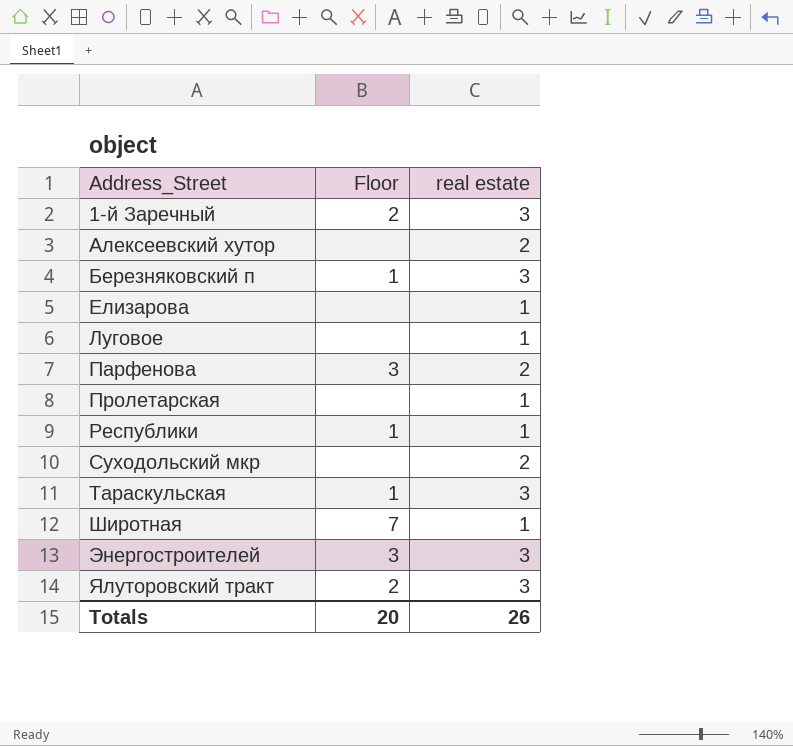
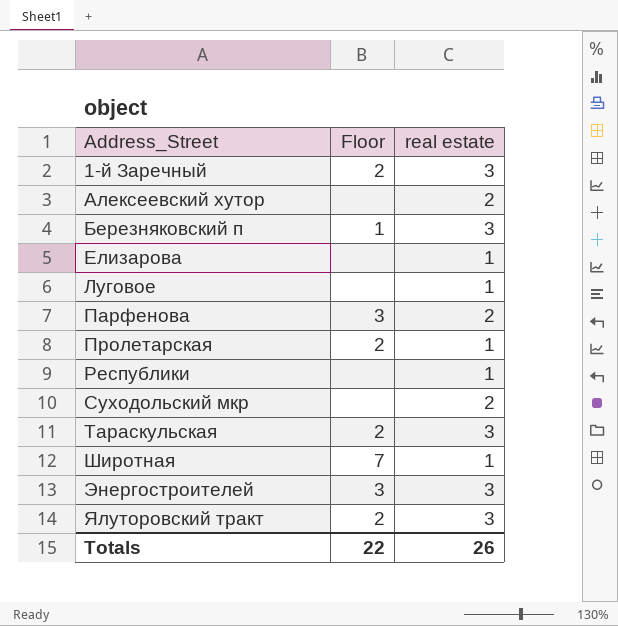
Пролетарская | Floor: none -> 2
Республики | Floor: 1 -> none
Тараскульская | Floor: 1 -> 2
Totals | Floor: 20 -> 22

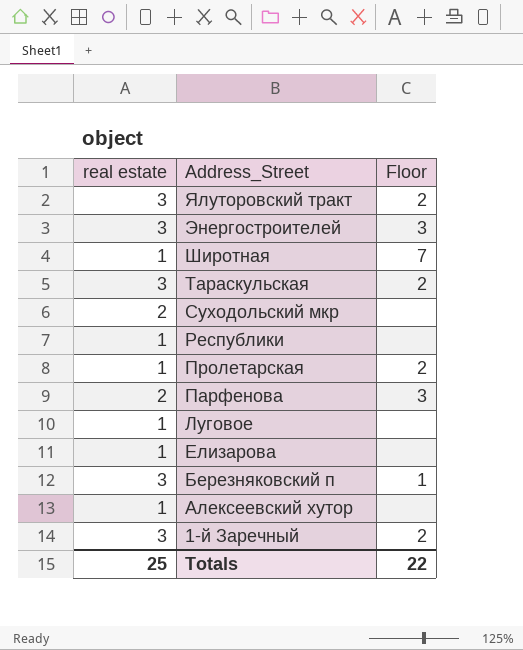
row order: Address_Street ascending -> Address_Street descending
column real estate | position: 3 -> 1
Алексеевский хутор | real estate: 2 -> 1
Totals | real estate: 26 -> 25

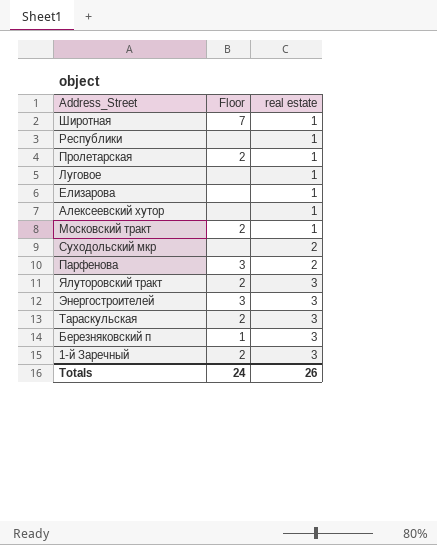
row order: Address_Street descending -> real estate ascending
column real estate | position: 1 -> 3
row Московский тракт: none -> 2 | 1
Totals | Floor: 22 -> 24
Totals | real estate: 25 -> 26

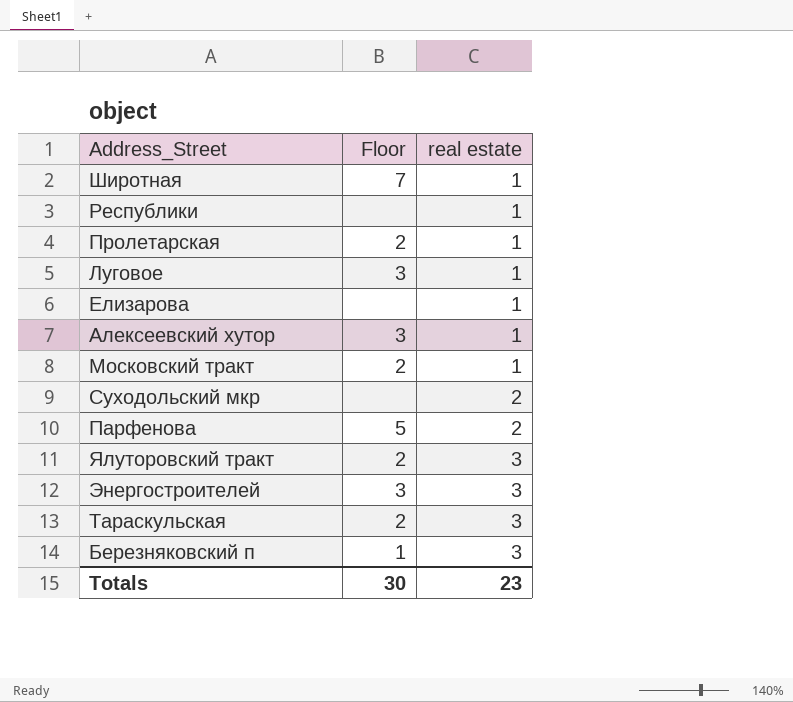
row 1-й Заречный: 2 | 3 -> none
Луговое | Floor: none -> 3
Алексеевский хутор | Floor: none -> 3
Парфенова | Floor: 3 -> 5
Totals | Floor: 24 -> 30
Totals | real estate: 26 -> 23

